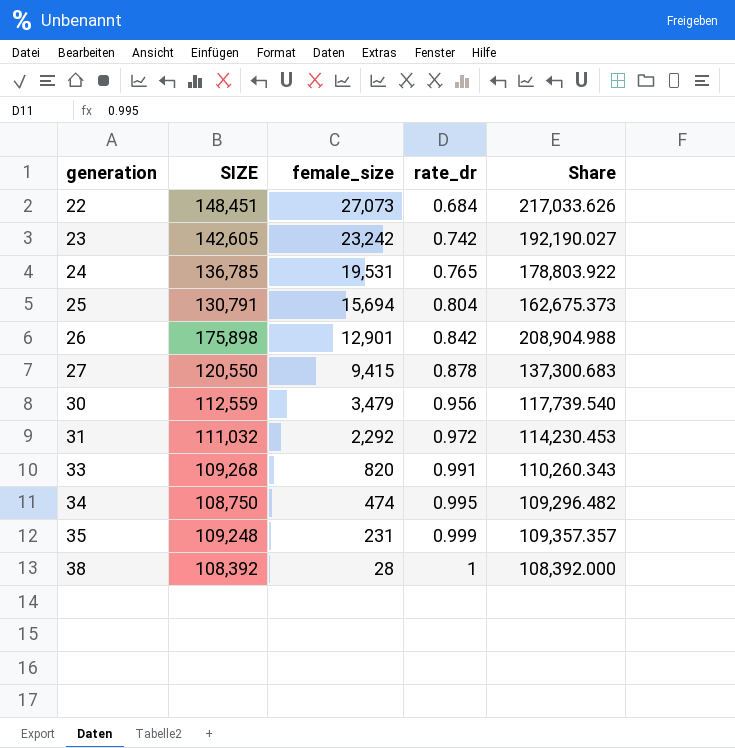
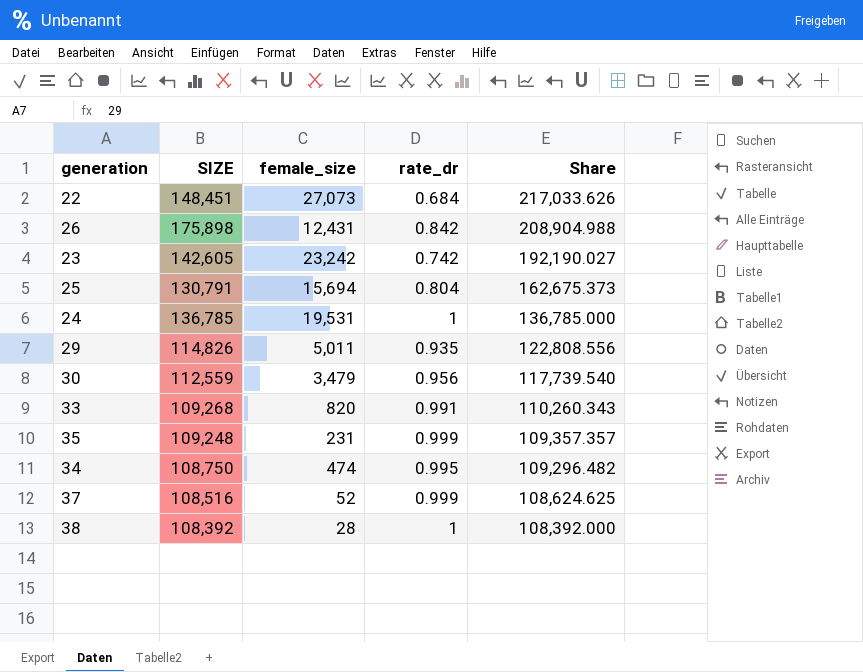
row order: generation ascending -> Share descending
row 27: 120,550 | 9,415 | 0.878 | 137,300.683 -> none
row 31: 111,032 | 2,292 | 0.972 | 114,230.453 -> none
26 | female_size: 12,901 -> 12,431
24 | rate_dr: 0.765 -> 1
24 | Share: 178,803.922 -> 136,785.000
row 29: none -> 114,826 | 5,011 | 0.935 | 122,808.556
row 37: none -> 108,516 | 52 | 0.999 | 108,624.625

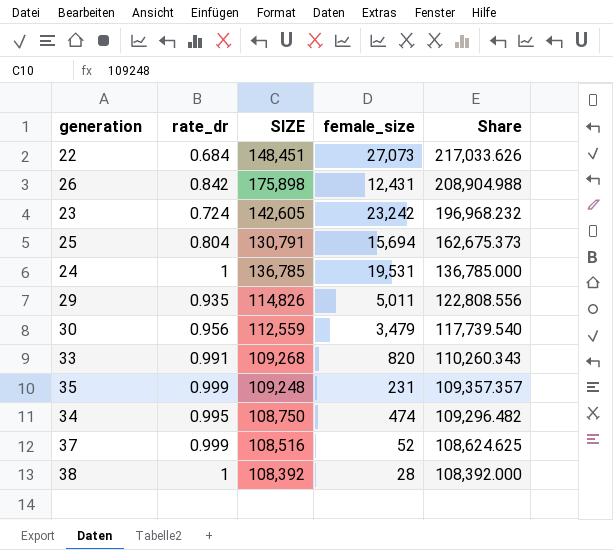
column rate_dr | position: 4 -> 2
23 | rate_dr: 0.742 -> 0.724
23 | Share: 192,190.027 -> 196,968.232

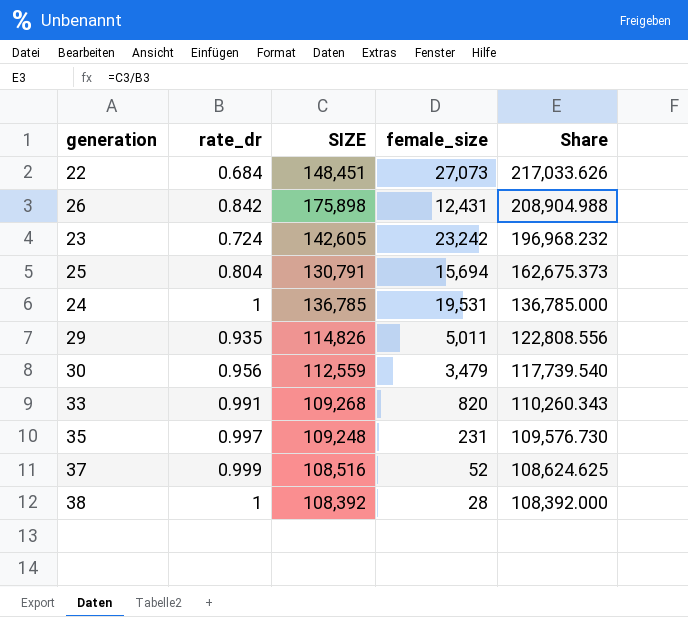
row 34: 0.995 | 108,750 | 474 | 109,296.482 -> none
35 | rate_dr: 0.999 -> 0.997
35 | Share: 109,357.357 -> 109,576.730

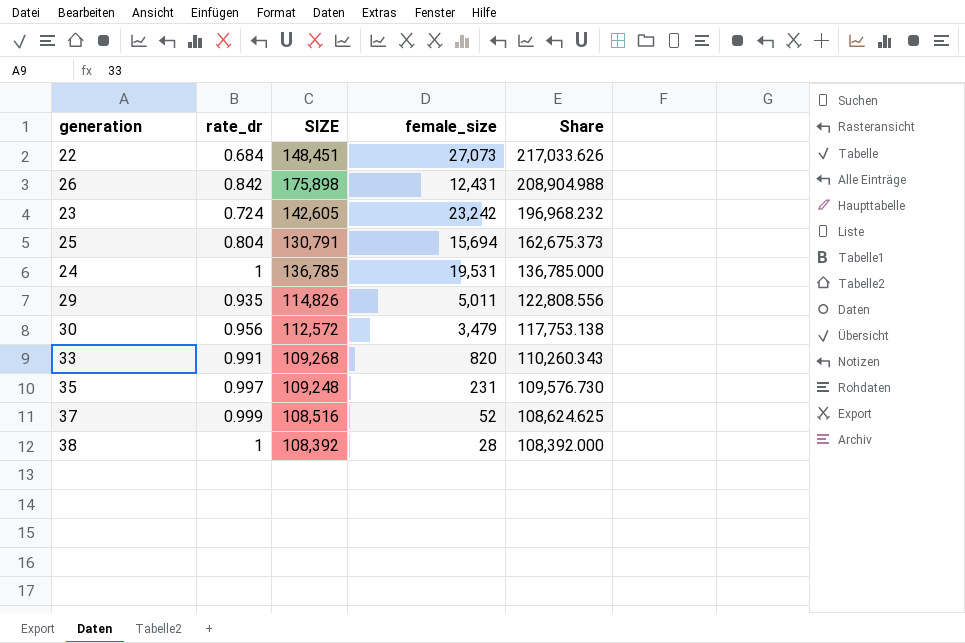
30 | SIZE: 112,559 -> 112,572
30 | Share: 117,739.540 -> 117,753.138

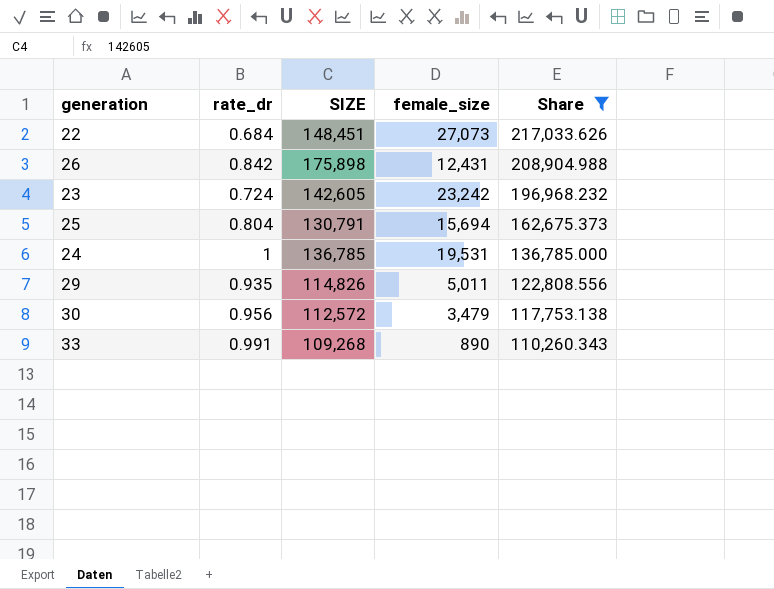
filter: none -> Share >= 110,260.343
33 | female_size: 820 -> 890

